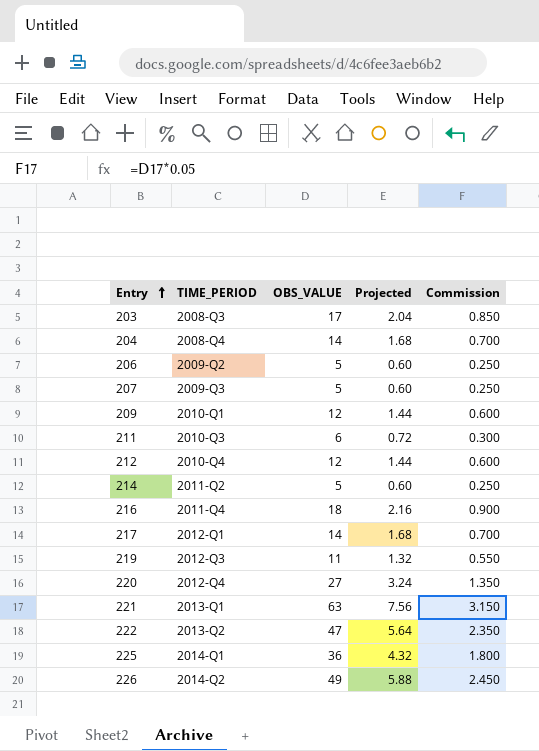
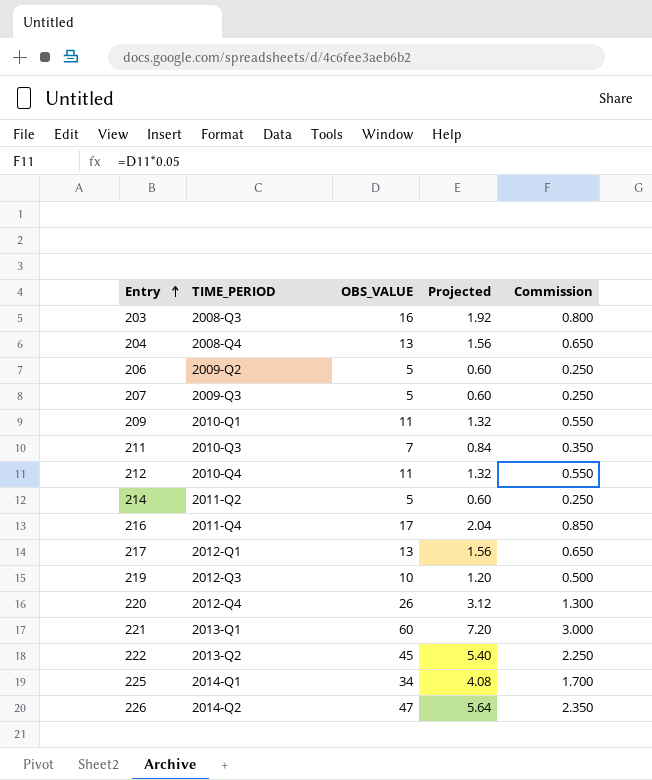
203 | OBS_VALUE: 17 -> 16
203 | Projected: 2.04 -> 1.92
203 | Commission: 0.850 -> 0.800
204 | OBS_VALUE: 14 -> 13
204 | Projected: 1.68 -> 1.56
204 | Commission: 0.700 -> 0.650
209 | OBS_VALUE: 12 -> 11
209 | Projected: 1.44 -> 1.32
209 | Commission: 0.600 -> 0.550
211 | OBS_VALUE: 6 -> 7
211 | Projected: 0.72 -> 0.84
211 | Commission: 0.300 -> 0.350
212 | OBS_VALUE: 12 -> 11
212 | Projected: 1.44 -> 1.32
212 | Commission: 0.600 -> 0.550
216 | OBS_VALUE: 18 -> 17
216 | Projected: 2.16 -> 2.04
216 | Commission: 0.900 -> 0.850
217 | OBS_VALUE: 14 -> 13
217 | Projected: 1.68 -> 1.56
217 | Commission: 0.700 -> 0.650
219 | OBS_VALUE: 11 -> 10
219 | Projected: 1.32 -> 1.20
219 | Commission: 0.550 -> 0.500
220 | OBS_VALUE: 27 -> 26
220 | Projected: 3.24 -> 3.12
220 | Commission: 1.350 -> 1.300
221 | OBS_VALUE: 63 -> 60
221 | Projected: 7.56 -> 7.20
221 | Commission: 3.150 -> 3.000
222 | OBS_VALUE: 47 -> 45
222 | Projected: 5.64 -> 5.40
222 | Commission: 2.350 -> 2.250
225 | OBS_VALUE: 36 -> 34
225 | Projected: 4.32 -> 4.08
225 | Commission: 1.800 -> 1.700
226 | OBS_VALUE: 49 -> 47
226 | Projected: 5.88 -> 5.64
226 | Commission: 2.450 -> 2.350

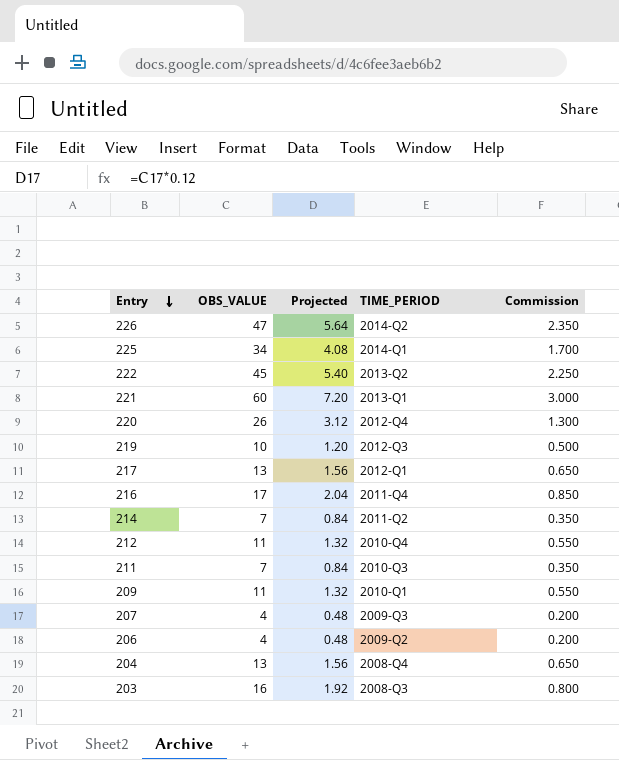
row order: Entry ascending -> Entry descending
column TIME_PERIOD | position: 2 -> 4
214 | OBS_VALUE: 5 -> 7
214 | Projected: 0.60 -> 0.84
214 | Commission: 0.250 -> 0.350
207 | OBS_VALUE: 5 -> 4
207 | Projected: 0.60 -> 0.48
207 | Commission: 0.250 -> 0.200
206 | OBS_VALUE: 5 -> 4
206 | Projected: 0.60 -> 0.48
206 | Commission: 0.250 -> 0.200

